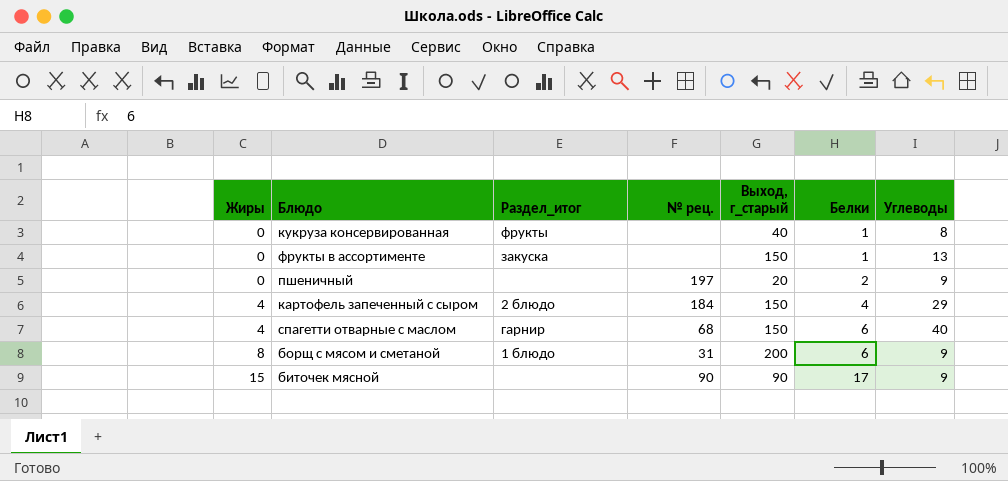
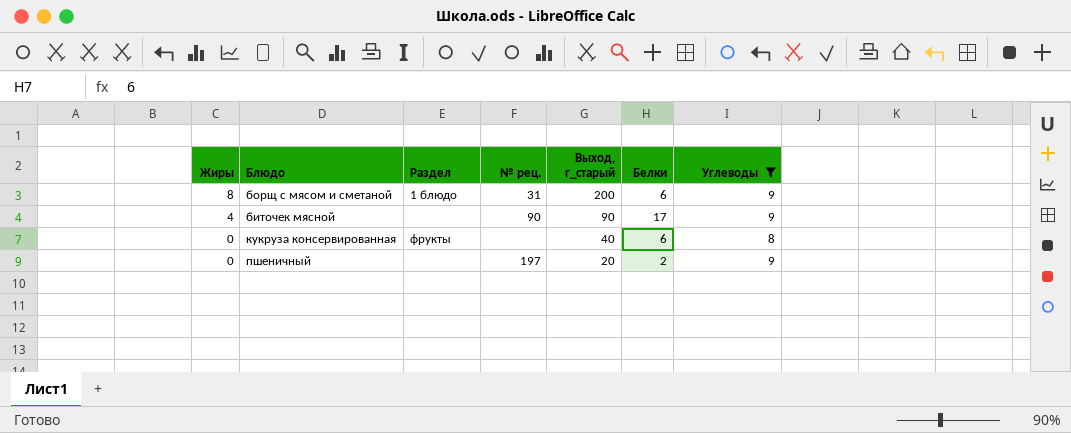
filter: none -> Углеводы <= 9
row order: Жиры ascending -> Жиры descending
column name: Раздел_итог -> Раздел
биточек мясной | Жиры: 15 -> 4
кукруза консервированная | Белки: 1 -> 6

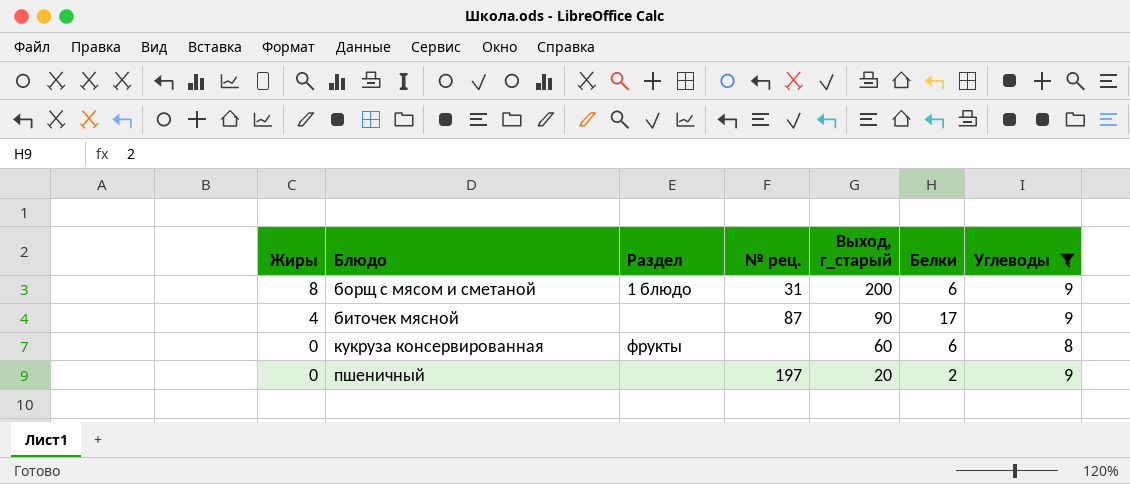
биточек мясной | № рец.: 90 -> 87
кукруза консервированная | Выход, г_старый: 40 -> 60

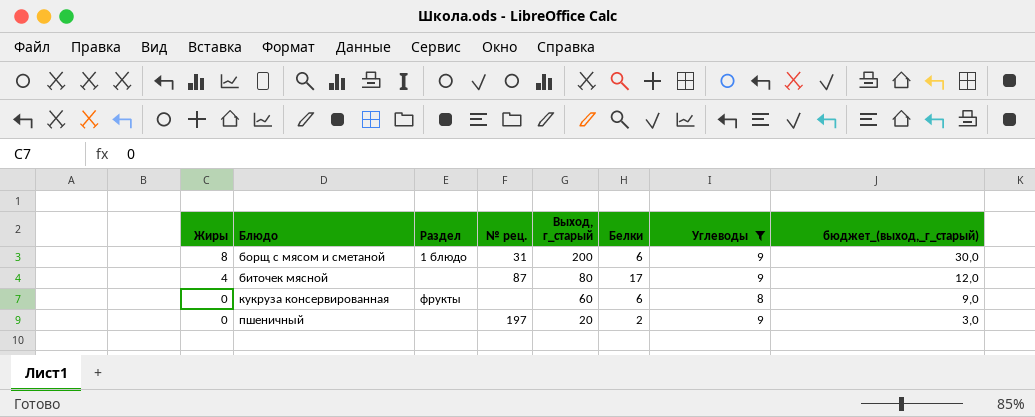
column бюджет_(выход,_г_старый) | formula: none -> [Выход, г_старый] * 0,15
биточек мясной | Выход, г_старый: 90 -> 80

